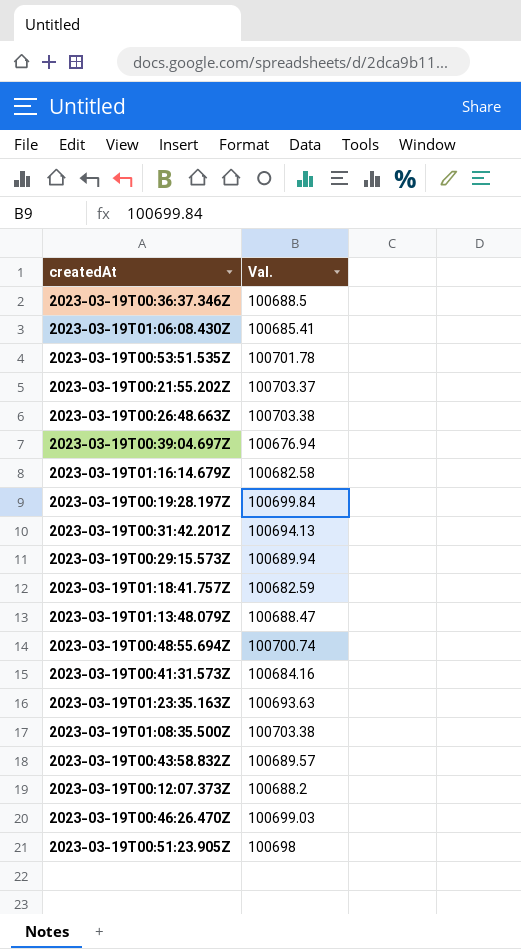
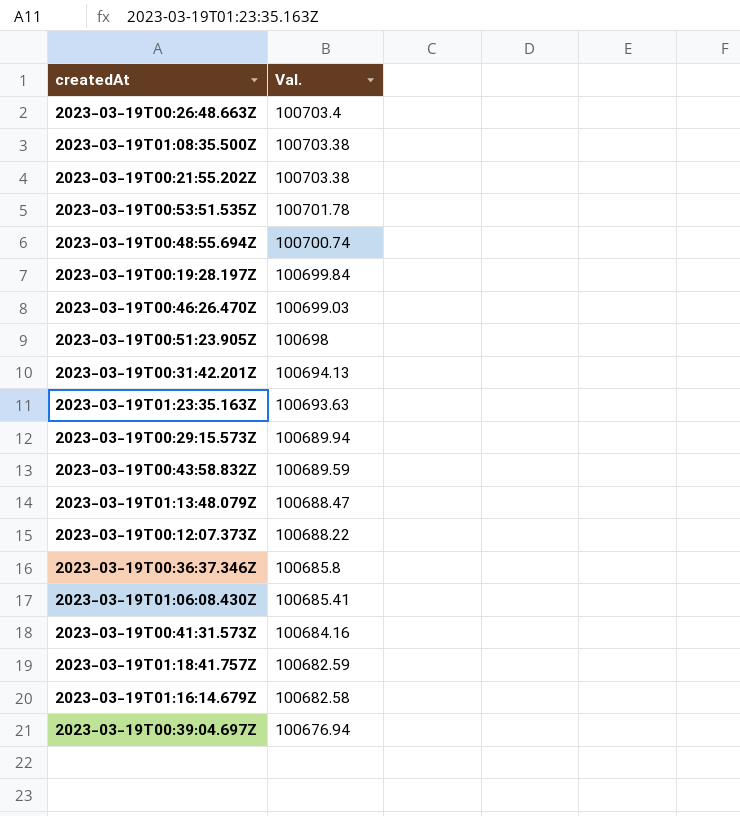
row order: none -> Val. descending
2023-03-19T00:26:48.663Z | Val.: 100703.38 -> 100703.4
2023-03-19T00:21:55.202Z | Val.: 100703.37 -> 100703.38
2023-03-19T00:43:58.832Z | Val.: 100689.57 -> 100689.59
2023-03-19T00:12:07.373Z | Val.: 100688.2 -> 100688.22
2023-03-19T00:36:37.346Z | Val.: 100688.5 -> 100685.8

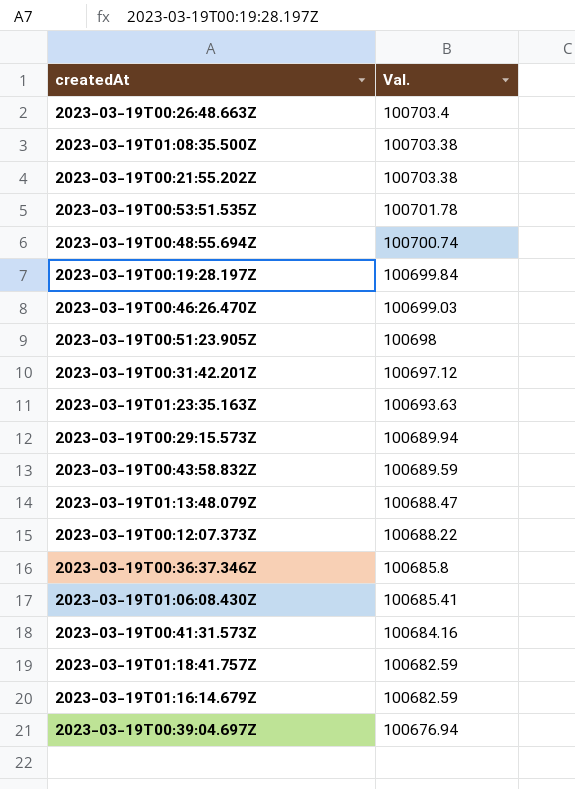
2023-03-19T00:31:42.201Z | Val.: 100694.13 -> 100697.12
2023-03-19T01:16:14.679Z | Val.: 100682.58 -> 100682.59

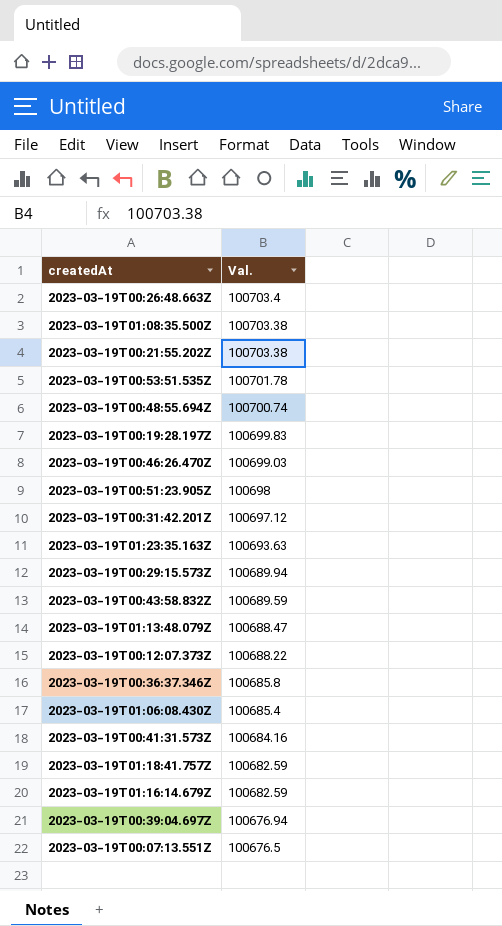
2023-03-19T00:19:28.197Z | Val.: 100699.84 -> 100699.83
2023-03-19T01:06:08.430Z | Val.: 100685.41 -> 100685.4
row 2023-03-19T00:07:13.551Z: none -> 100676.5

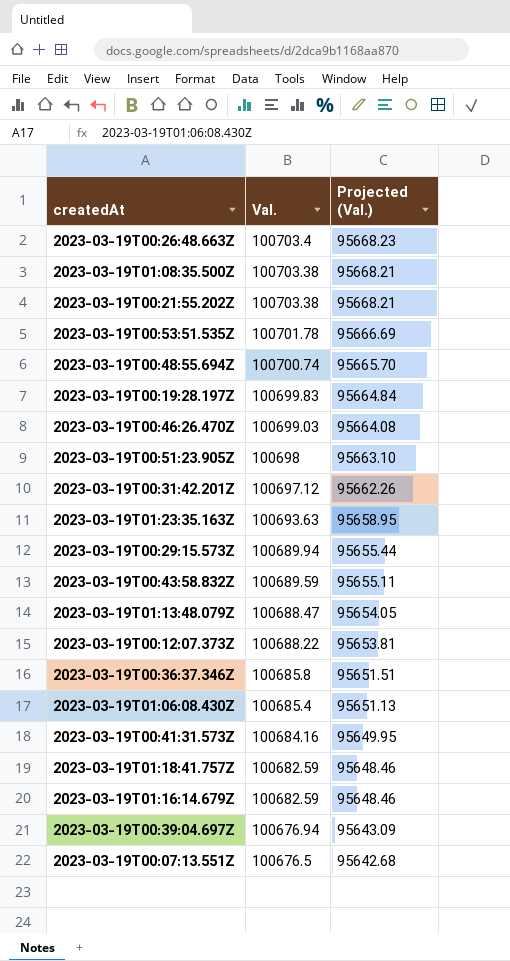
column Projected (Val.) | formula: none -> [Val.] * 0.95

